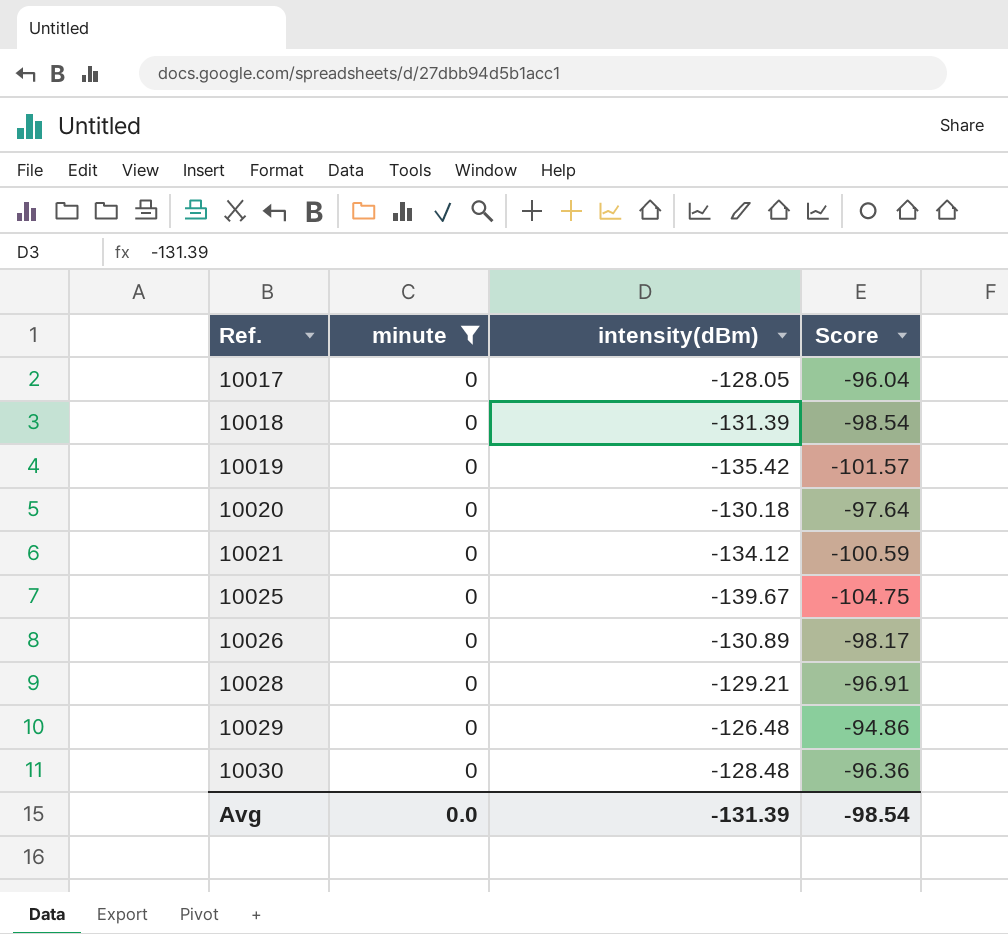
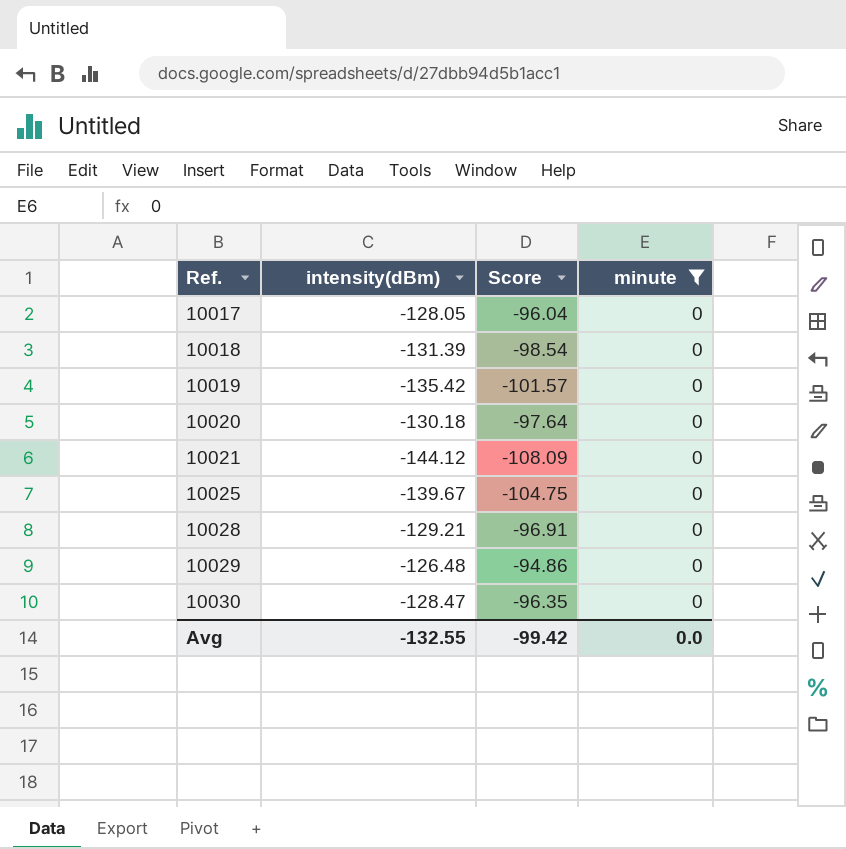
column minute | position: 2 -> 4
row 10026: 0 | -130.89 | -98.17 -> none
10021 | intensity(dBm): -134.12 -> -144.12
10021 | Score: -100.59 -> -108.09
10030 | intensity(dBm): -128.48 -> -128.47
10030 | Score: -96.36 -> -96.35
Avg | intensity(dBm): -131.39 -> -132.55
Avg | Score: -98.54 -> -99.42

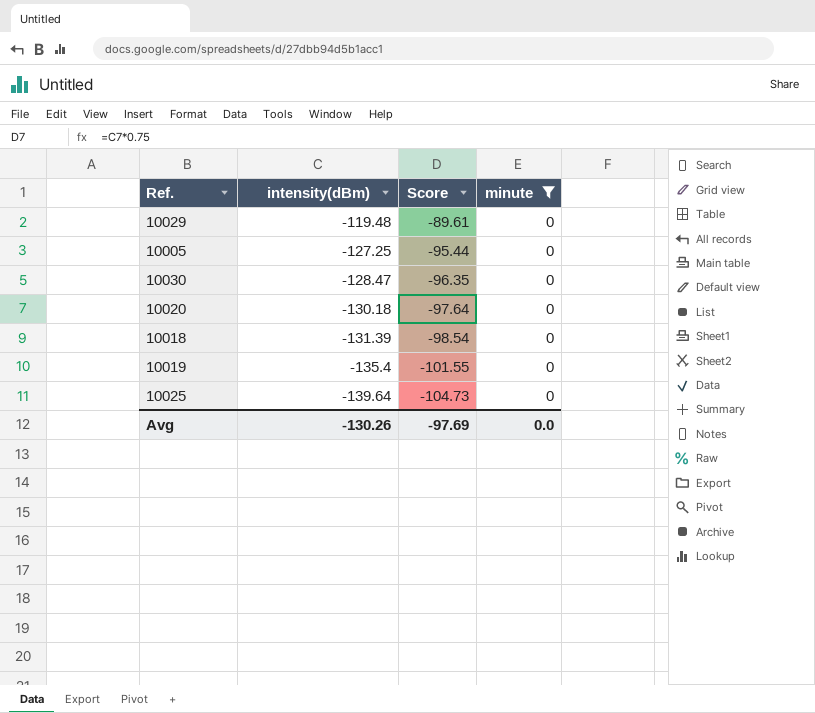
row order: Ref. ascending -> intensity(dBm) descending
row 10017: -128.05 | -96.04 | 0 -> none
row 10021: -144.12 | -108.09 | 0 -> none
row 10028: -129.21 | -96.91 | 0 -> none
10029 | intensity(dBm): -126.48 -> -119.48
10029 | Score: -94.86 -> -89.61
row 10005: none -> -127.25 | -95.44 | 0
10019 | intensity(dBm): -135.42 -> -135.4
10019 | Score: -101.57 -> -101.55
10025 | intensity(dBm): -139.67 -> -139.64
10025 | Score: -104.75 -> -104.73
Avg | intensity(dBm): -132.55 -> -130.26
Avg | Score: -99.42 -> -97.69

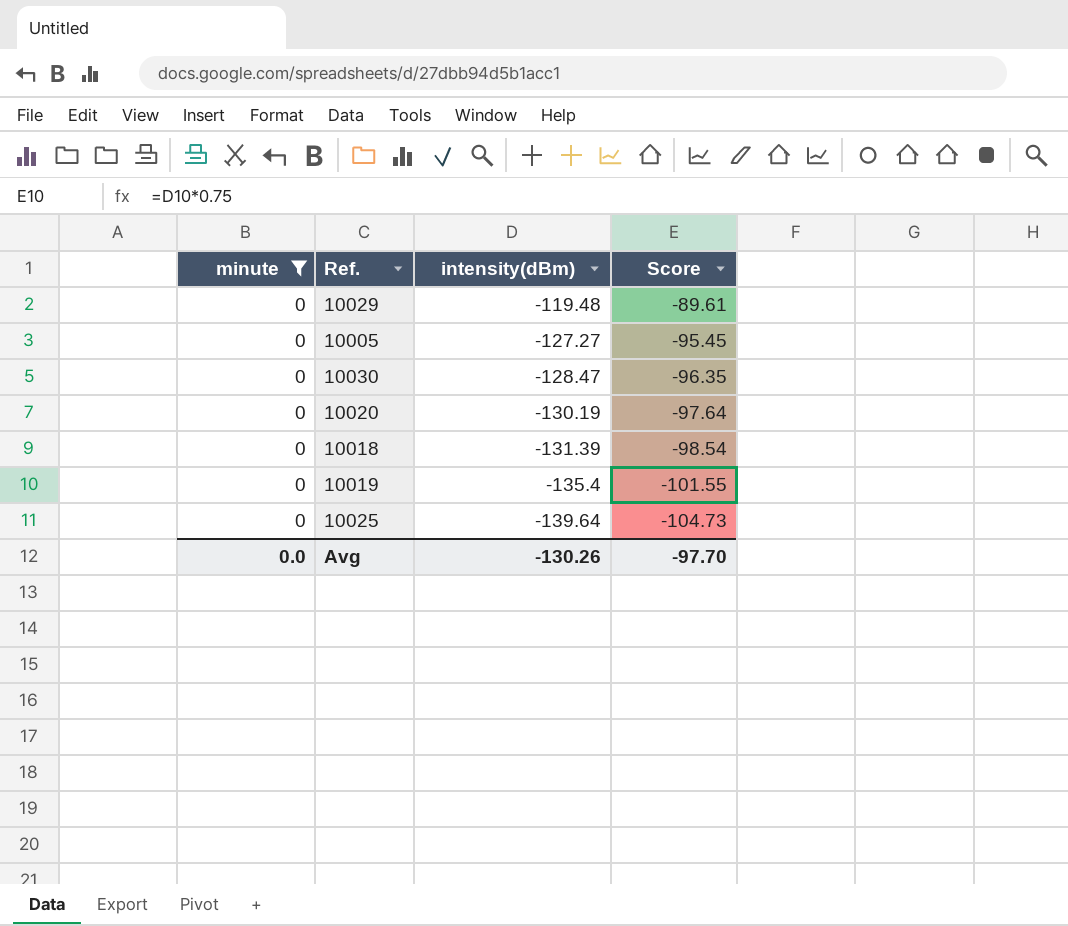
column minute | position: 4 -> 1
10005 | intensity(dBm): -127.25 -> -127.27
10005 | Score: -95.44 -> -95.45
10020 | intensity(dBm): -130.18 -> -130.19
Avg | Score: -97.69 -> -97.70

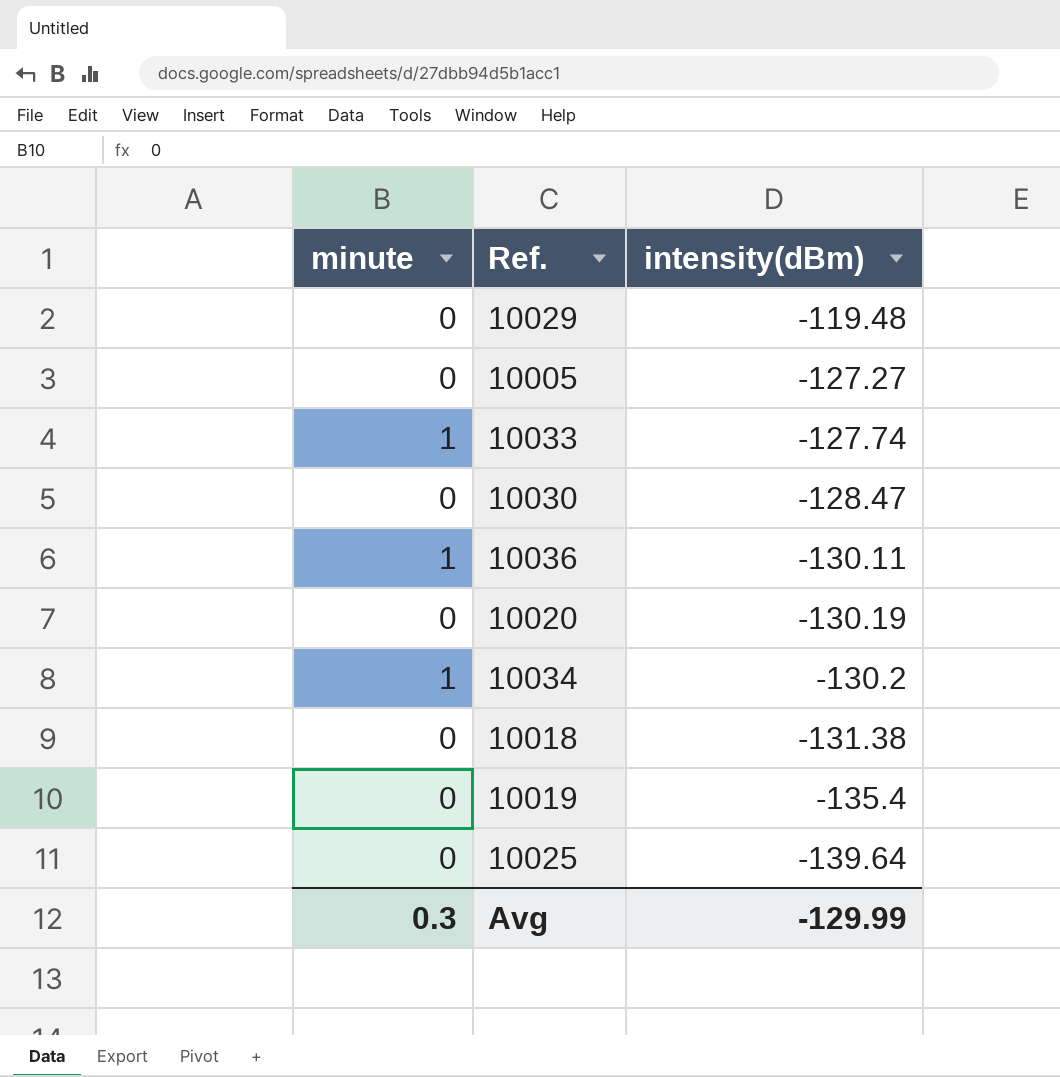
filter: minute = 0 -> none
column Score | formula: [intensity(dBm)] * 0.75 -> none
10018 | intensity(dBm): -131.39 -> -131.38
Avg | minute: 0.0 -> 0.3
Avg | intensity(dBm): -130.26 -> -129.99

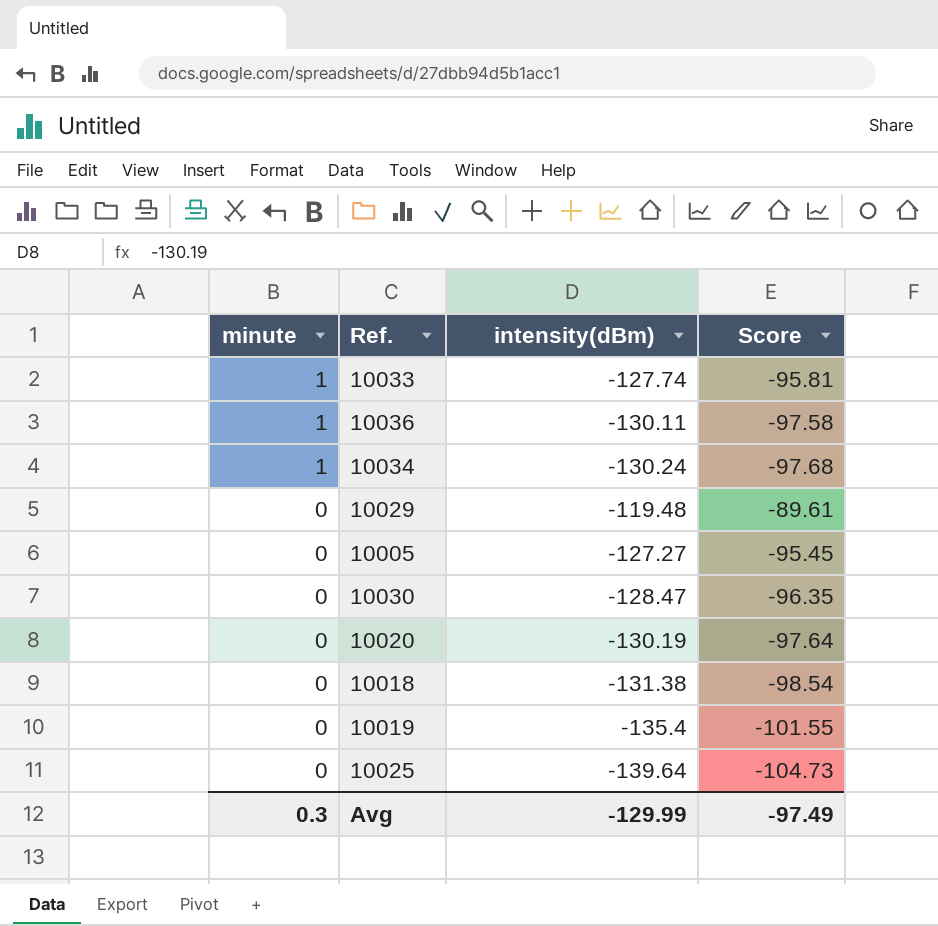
row order: intensity(dBm) descending -> minute descending
column Score | formula: none -> [intensity(dBm)] * 0.75
10034 | intensity(dBm): -130.2 -> -130.24

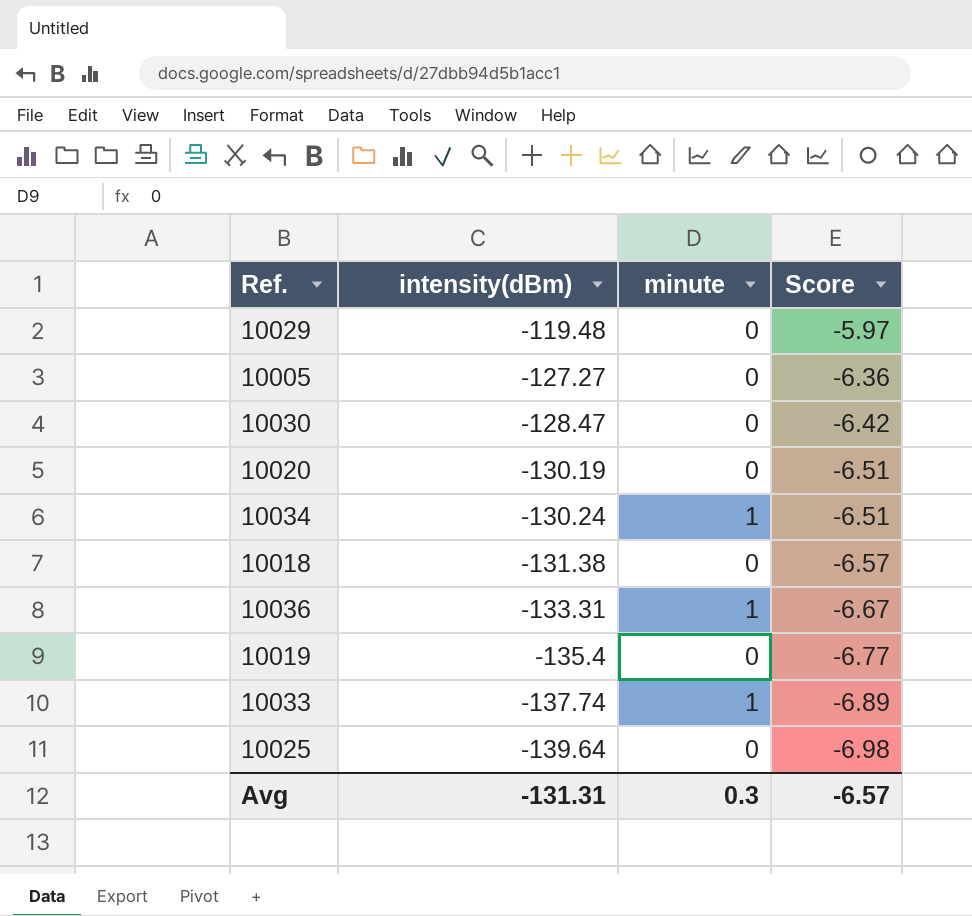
row order: minute descending -> intensity(dBm) descending
column minute | position: 1 -> 3
column Score | formula: [intensity(dBm)] * 0.75 -> [intensity(dBm)] * 0.05
10036 | intensity(dBm): -130.11 -> -133.31
10033 | intensity(dBm): -127.74 -> -137.74
Avg | intensity(dBm): -129.99 -> -131.31
Avg | Score: -97.49 -> -6.57

